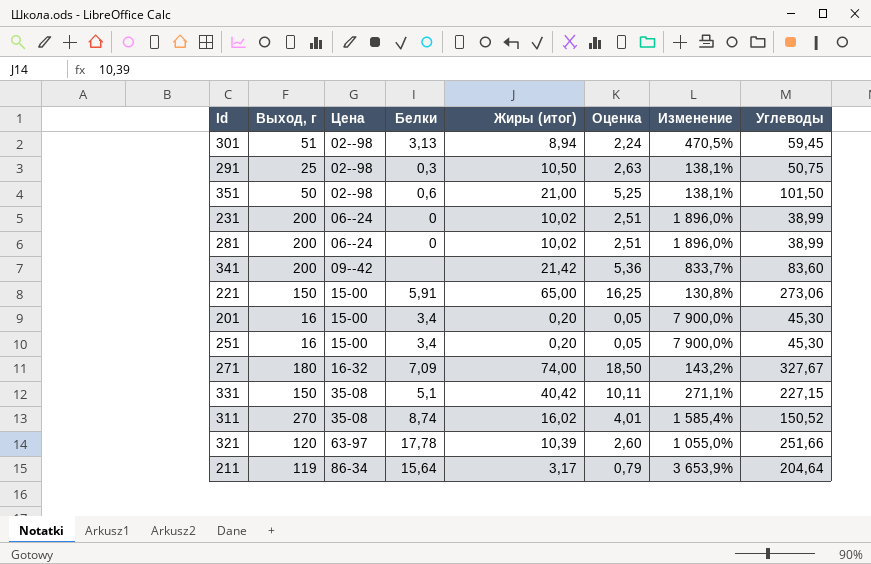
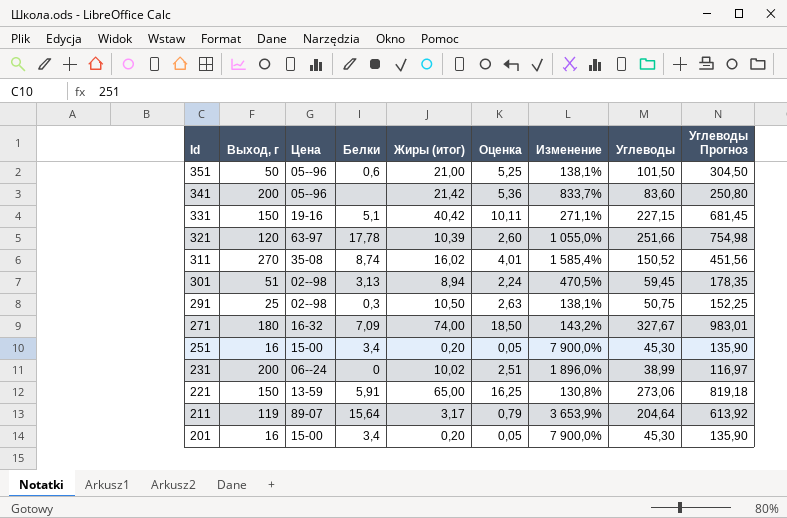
row order: Цена ascending -> Id descending
column Углеводы Прогноз | formula: none -> [Углеводы] * 3
row 281: 200 | 06--24 | 0 | 10,02 | 2,51 | 1 896,0% | 38,99 -> none
351 | Цена: 02--98 -> 05--96
341 | Цена: 09--42 -> 05--96
331 | Цена: 35-08 -> 19-16
221 | Цена: 15-00 -> 13-59
211 | Цена: 86-34 -> 89-07

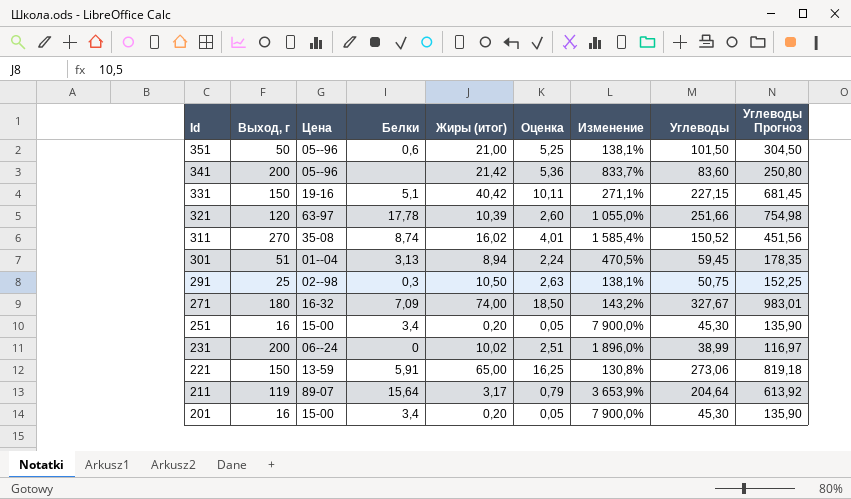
301 | Цена: 02--98 -> 01--04

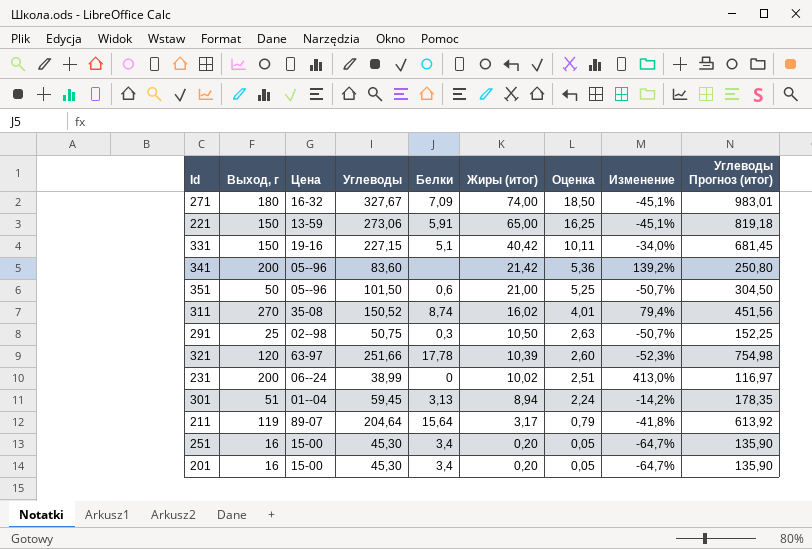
row order: Id descending -> Жиры (итог) descending
column Углеводы | position: 8 -> 4
column Изменение | formula: ([Выход, г] - [Жиры (итог)]) / [Жиры (итог)] -> ([Выход, г] - [Углеводы]) / [Углеводы]
column name: Углеводы Прогноз -> Углеводы Прогноз (итог)

